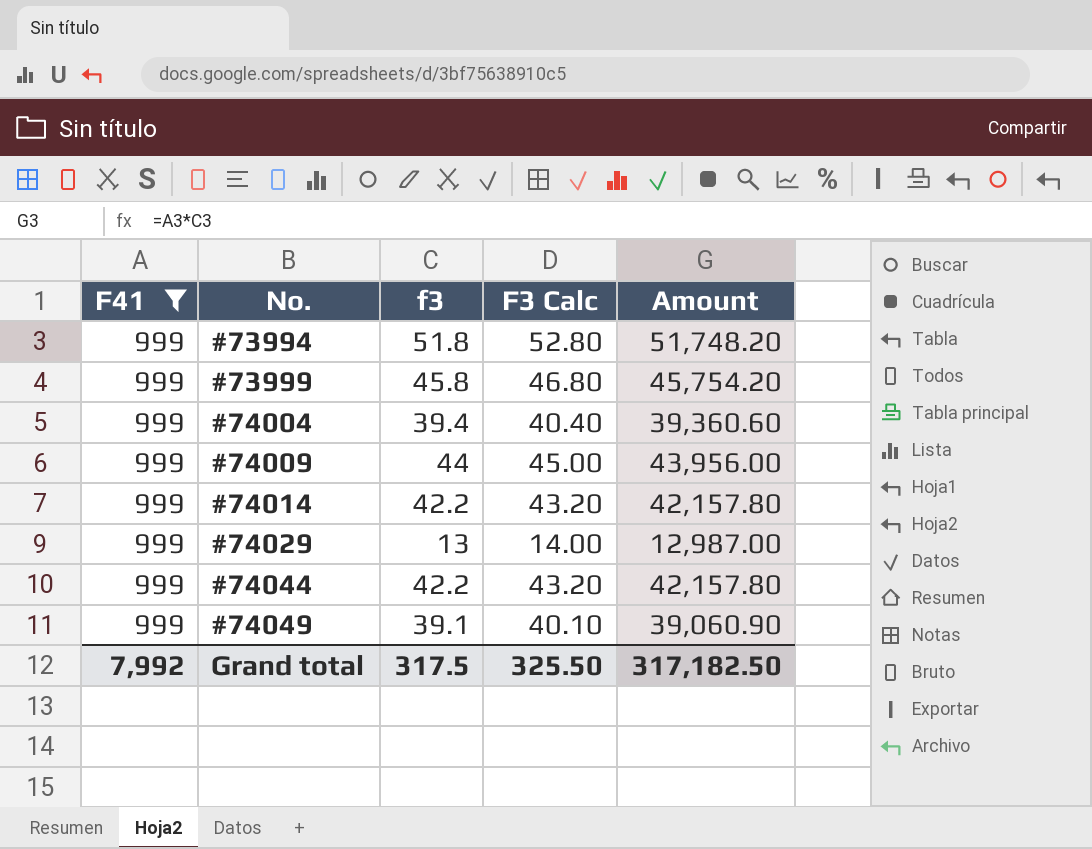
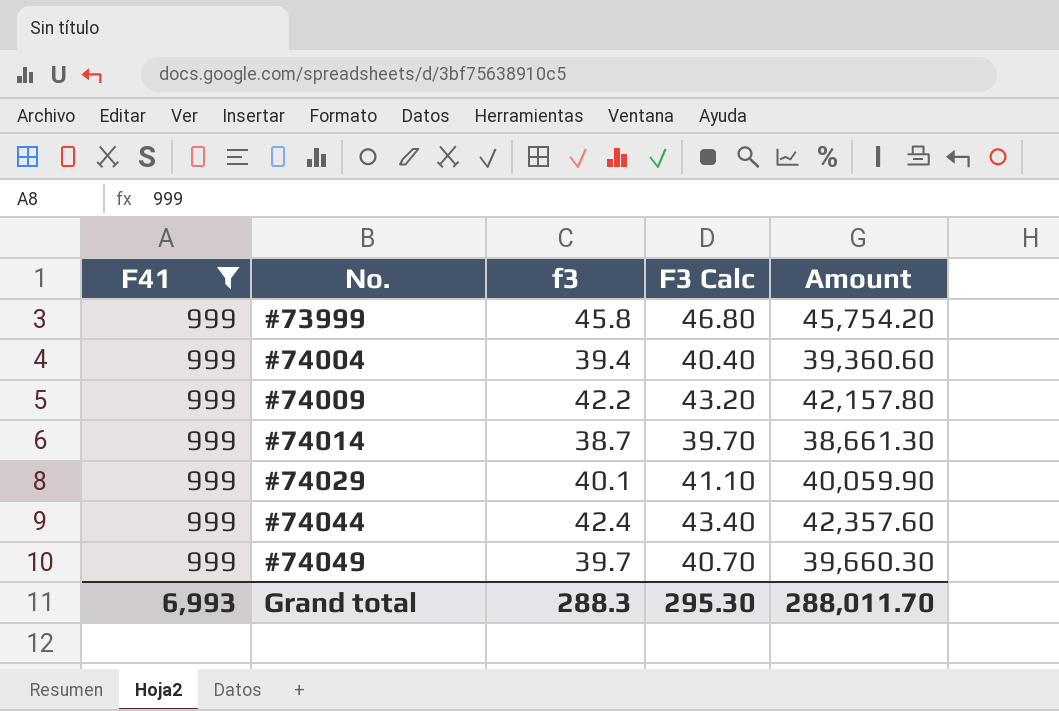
row #73994: 999 | 51.8 | 52.80 | 51,748.20 -> none
#74009 | f3: 44 -> 42.2
#74009 | F3 Calc: 45.00 -> 43.20
#74009 | Amount: 43,956.00 -> 42,157.80
#74014 | f3: 42.2 -> 38.7
#74014 | F3 Calc: 43.20 -> 39.70
#74014 | Amount: 42,157.80 -> 38,661.30
#74029 | f3: 13 -> 40.1
#74029 | F3 Calc: 14.00 -> 41.10
#74029 | Amount: 12,987.00 -> 40,059.90
#74044 | f3: 42.2 -> 42.4
#74044 | F3 Calc: 43.20 -> 43.40
#74044 | Amount: 42,157.80 -> 42,357.60
#74049 | f3: 39.1 -> 39.7
#74049 | F3 Calc: 40.10 -> 40.70
#74049 | Amount: 39,060.90 -> 39,660.30
Grand total | F41: 7,992 -> 6,993
Grand total | f3: 317.5 -> 288.3
Grand total | F3 Calc: 325.50 -> 295.30
Grand total | Amount: 317,182.50 -> 288,011.70

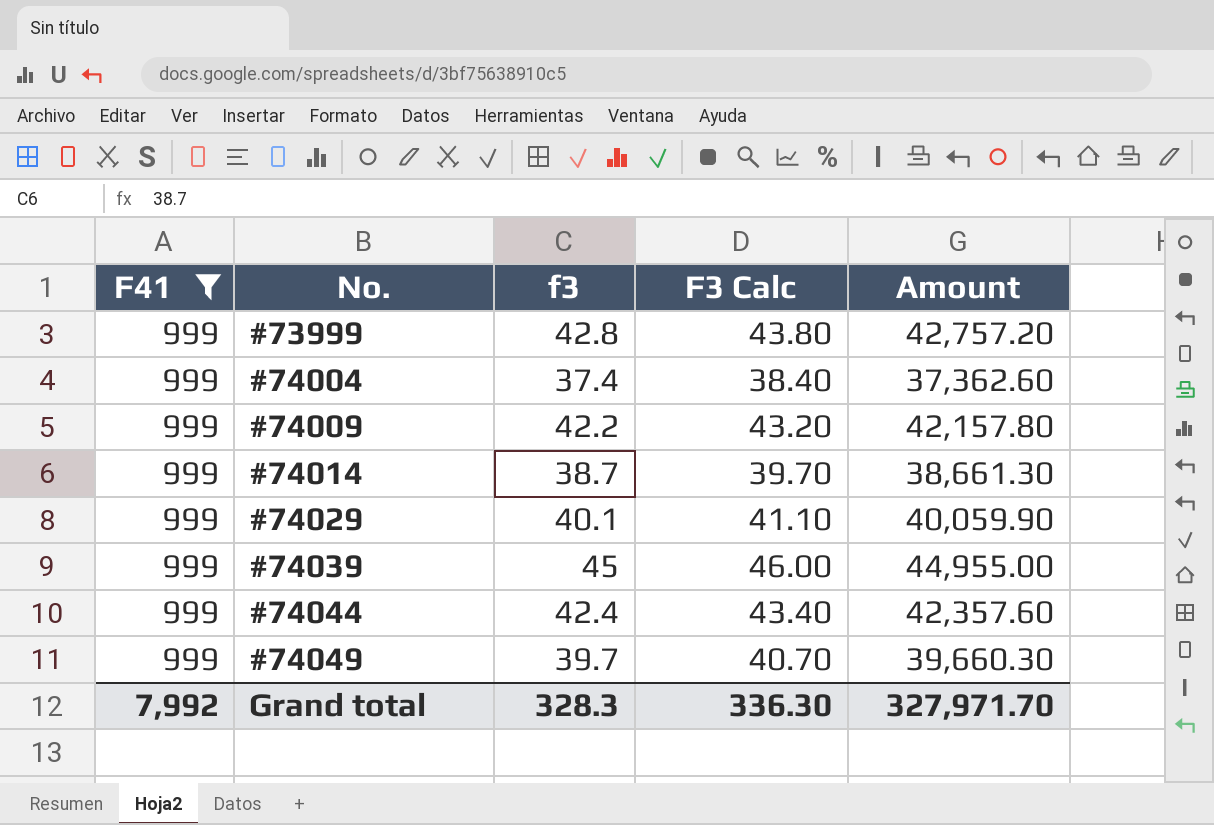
#73999 | f3: 45.8 -> 42.8
#73999 | F3 Calc: 46.80 -> 43.80
#73999 | Amount: 45,754.20 -> 42,757.20
#74004 | f3: 39.4 -> 37.4
#74004 | F3 Calc: 40.40 -> 38.40
#74004 | Amount: 39,360.60 -> 37,362.60
row #74039: none -> 999 | 45 | 46.00 | 44,955.00
Grand total | F41: 6,993 -> 7,992
Grand total | f3: 288.3 -> 328.3
Grand total | F3 Calc: 295.30 -> 336.30
Grand total | Amount: 288,011.70 -> 327,971.70

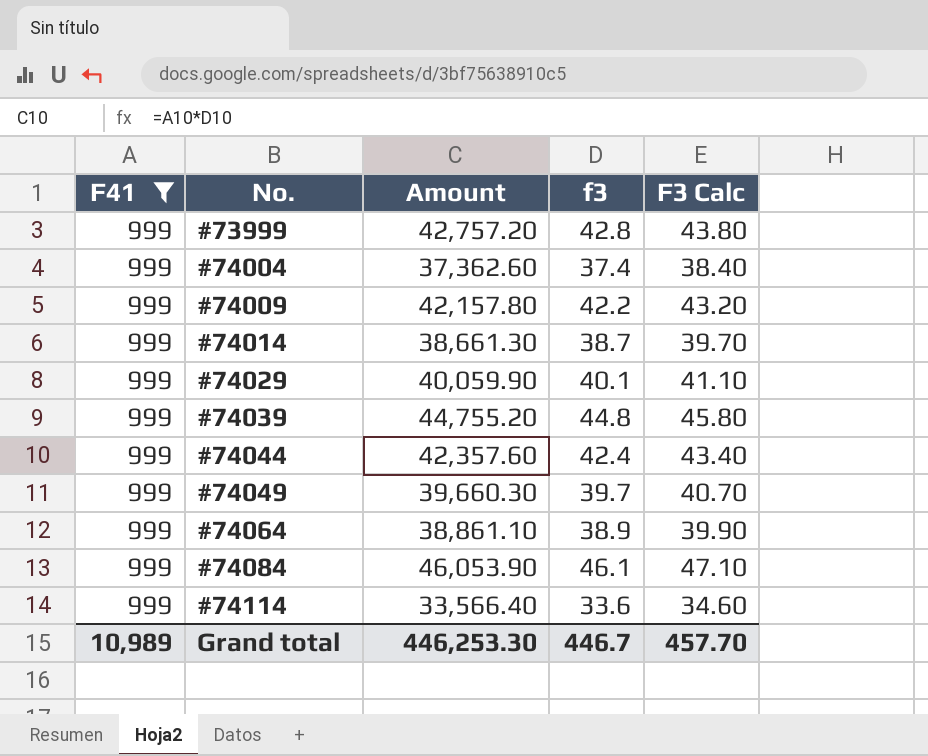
column Amount | position: 5 -> 3
#74039 | Amount: 44,955.00 -> 44,755.20
#74039 | f3: 45 -> 44.8
#74039 | F3 Calc: 46.00 -> 45.80
row #74064: none -> 999 | 38,861.10 | 38.9 | 39.90
row #74084: none -> 999 | 46,053.90 | 46.1 | 47.10
row #74114: none -> 999 | 33,566.40 | 33.6 | 34.60
Grand total | F41: 7,992 -> 10,989
Grand total | Amount: 327,971.70 -> 446,253.30
Grand total | f3: 328.3 -> 446.7
Grand total | F3 Calc: 336.30 -> 457.70

